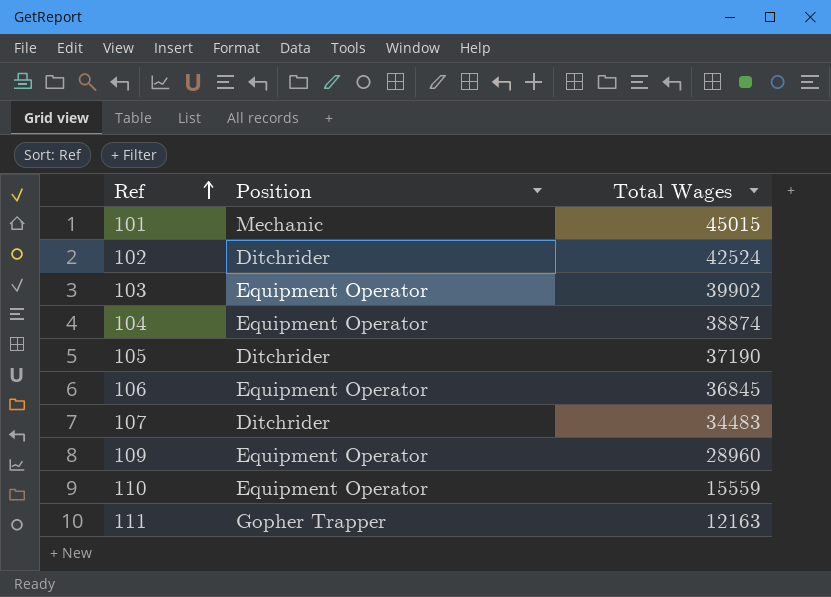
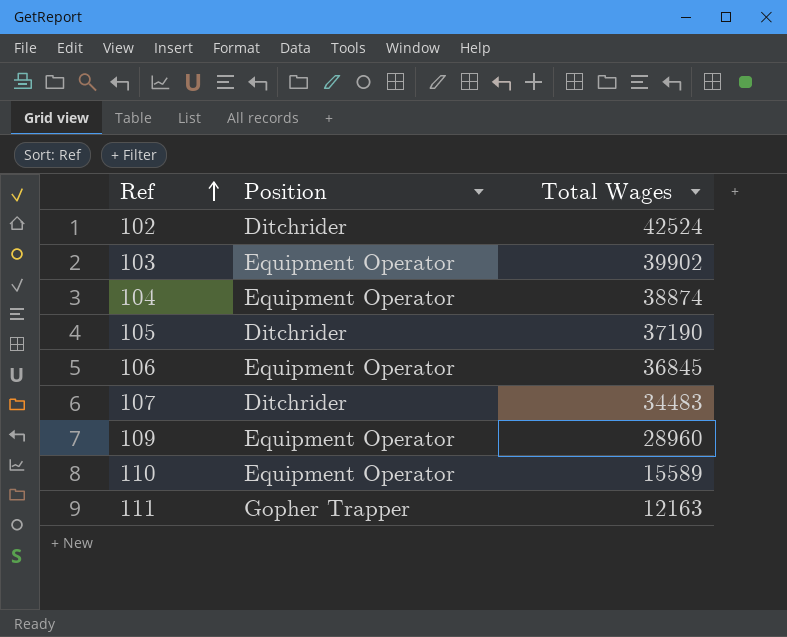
row 101: Mechanic | 45015 -> none
110 | Total Wages: 15559 -> 15589

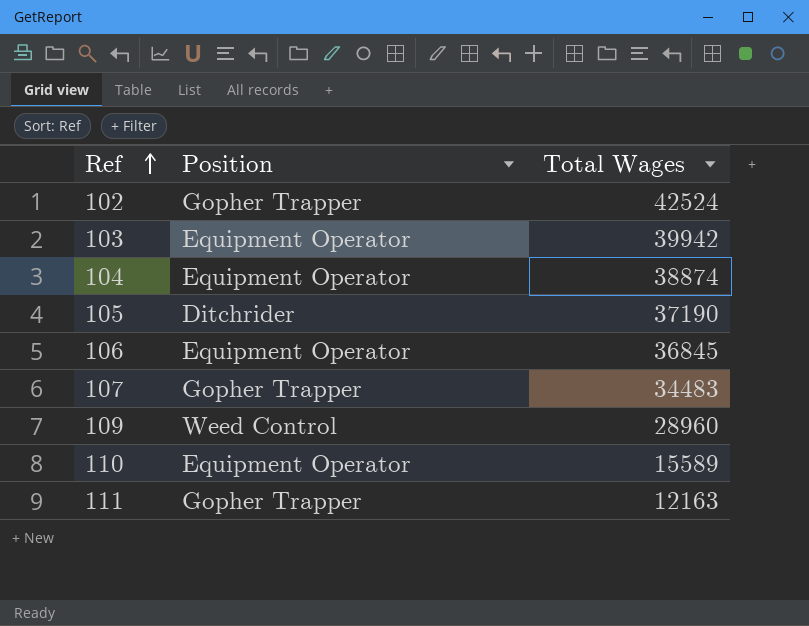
102 | Position: Ditchrider -> Gopher Trapper
103 | Total Wages: 39902 -> 39942
107 | Position: Ditchrider -> Gopher Trapper
109 | Position: Equipment Operator -> Weed Control

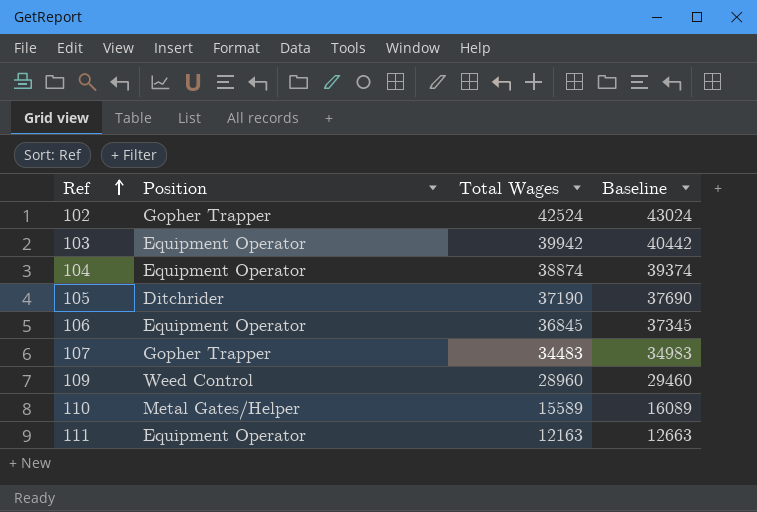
column Baseline | formula: none -> [Total Wages] + 500
110 | Position: Equipment Operator -> Metal Gates/Helper
111 | Position: Gopher Trapper -> Equipment Operator

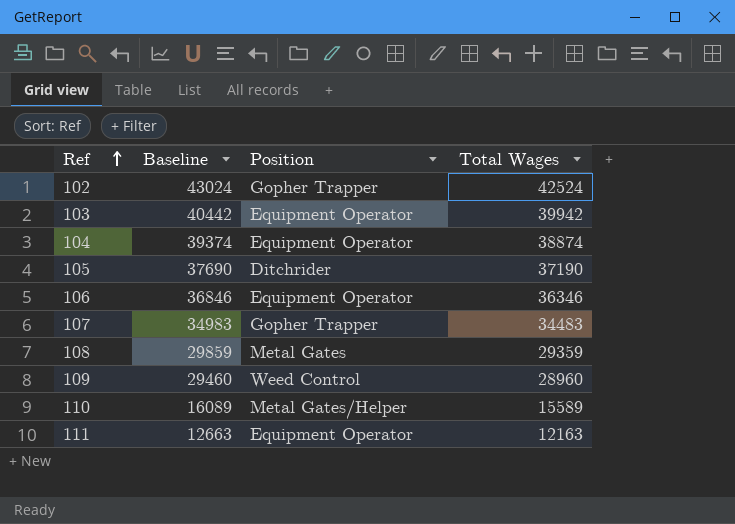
column Baseline | position: 4 -> 2
106 | Baseline: 37345 -> 36846
106 | Total Wages: 36845 -> 36346
row 108: none -> 29859 | Metal Gates | 29359

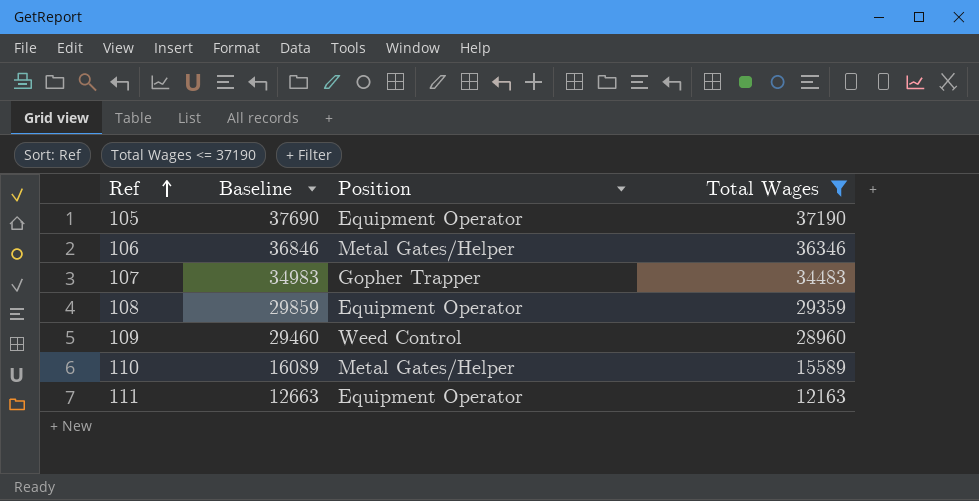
filter: none -> Total Wages <= 37190
105 | Position: Ditchrider -> Equipment Operator
106 | Position: Equipment Operator -> Metal Gates/Helper
108 | Position: Metal Gates -> Equipment Operator

